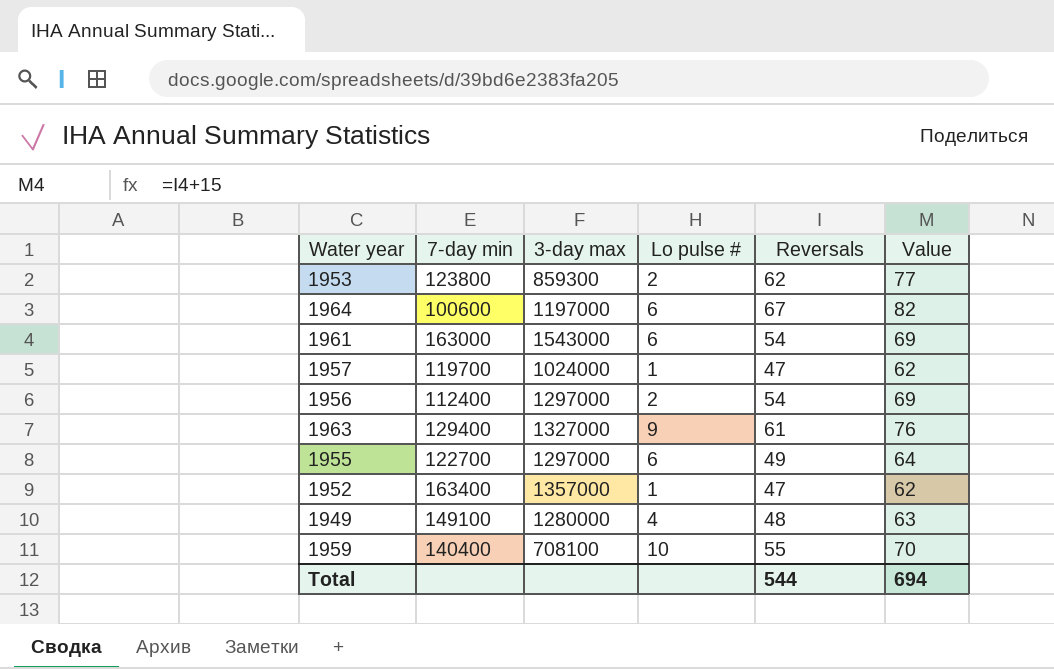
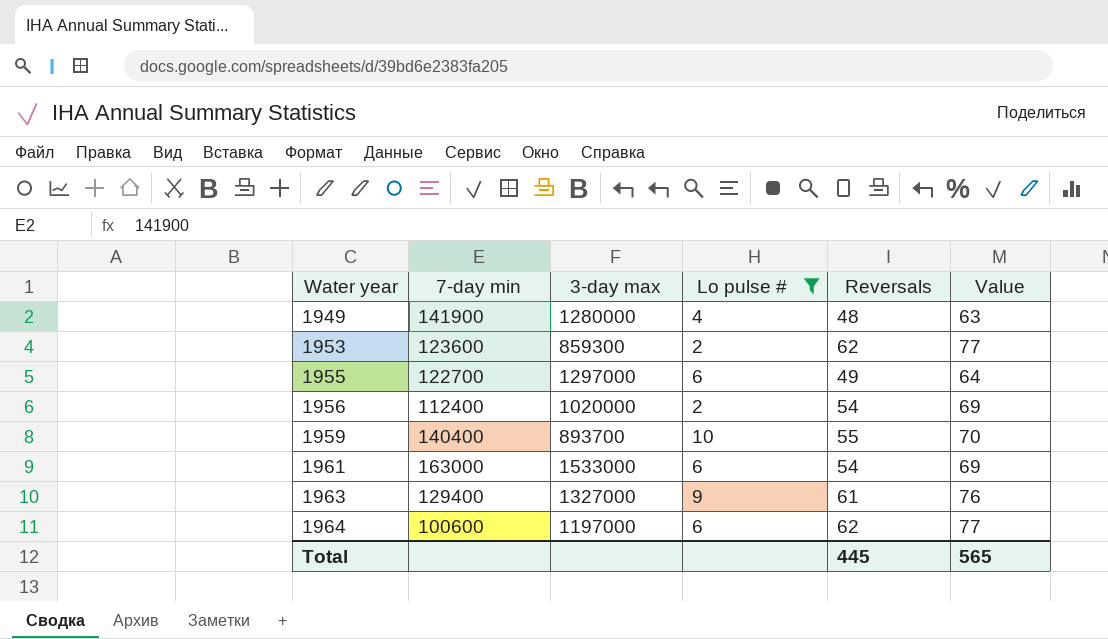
filter: none -> Lo pulse # != 1
row order: none -> Water year ascending
1949 | 7-day min: 149100 -> 141900
1953 | 7-day min: 123800 -> 123600
1956 | 3-day max: 1297000 -> 1020000
1959 | 3-day max: 708100 -> 893700
1961 | 3-day max: 1543000 -> 1533000
1964 | Reversals: 67 -> 62
1964 | Value: 82 -> 77
Total | Reversals: 544 -> 445
Total | Value: 694 -> 565

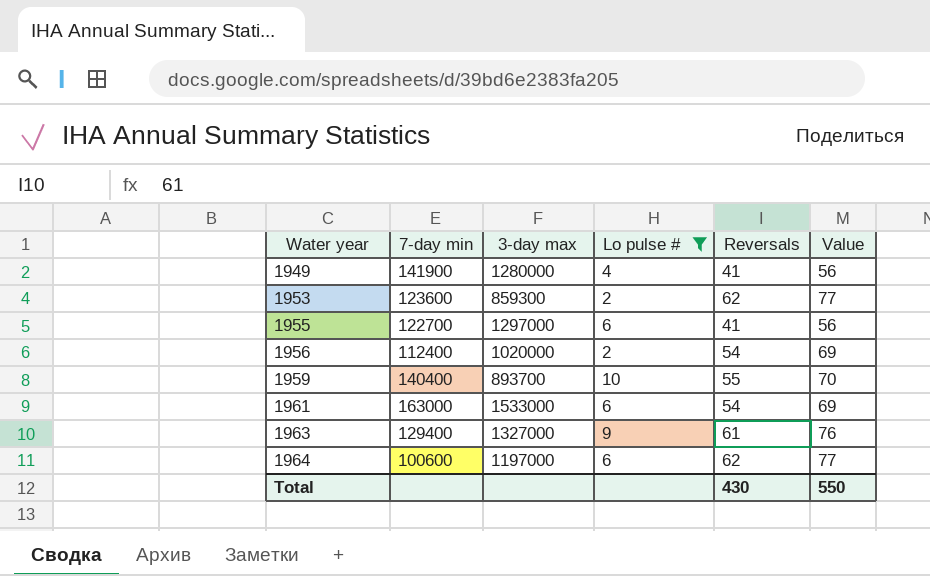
1949 | Reversals: 48 -> 41
1949 | Value: 63 -> 56
1955 | Reversals: 49 -> 41
1955 | Value: 64 -> 56
Total | Reversals: 445 -> 430
Total | Value: 565 -> 550

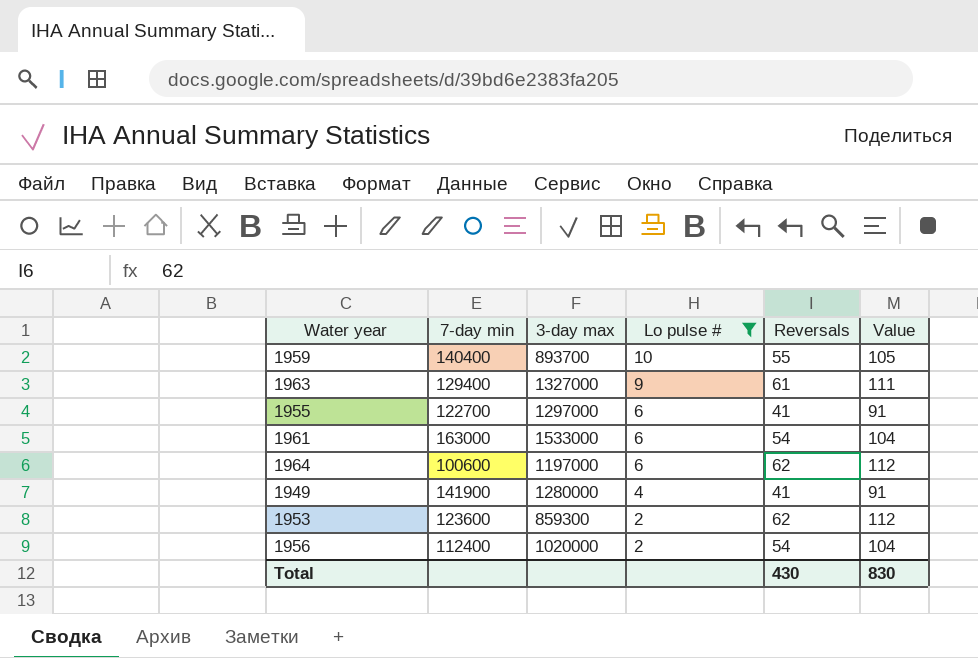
row order: Water year ascending -> Lo pulse # descending
column Value | formula: [Reversals] + 15 -> [Reversals] + 50
Total | Value: 550 -> 830

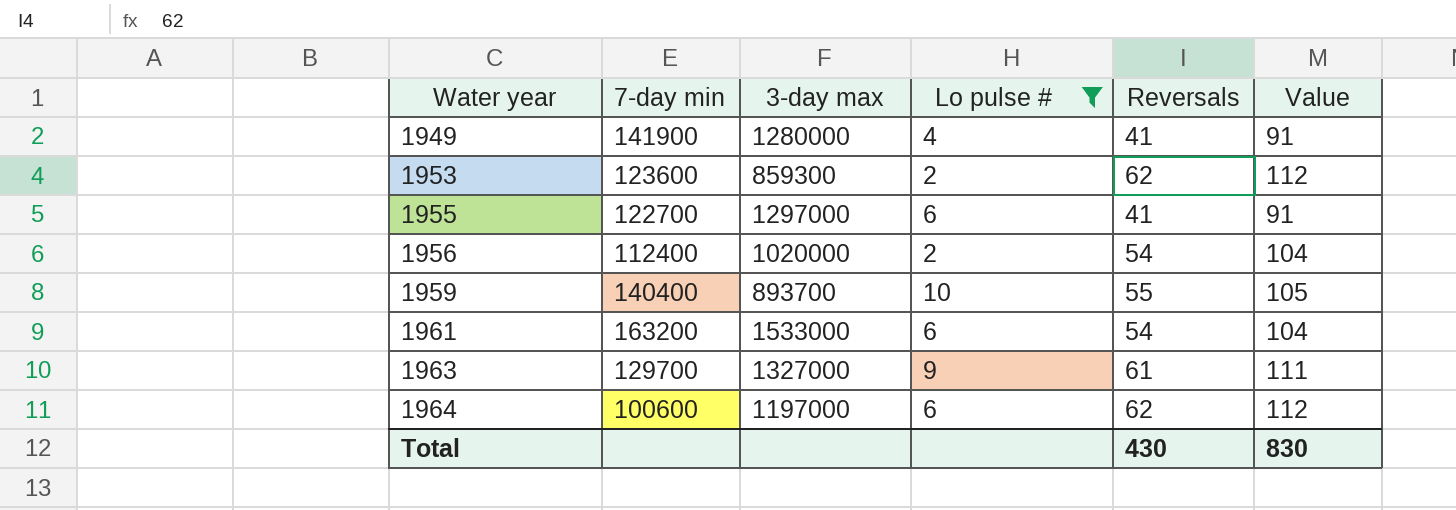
row order: Lo pulse # descending -> Water year ascending
1961 | 7-day min: 163000 -> 163200
1963 | 7-day min: 129400 -> 129700

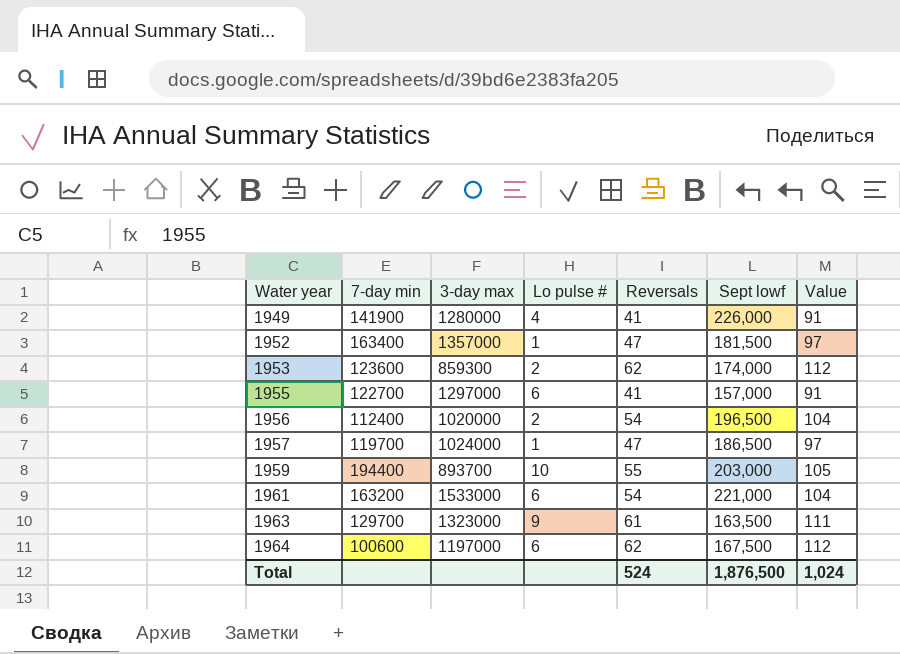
filter: Lo pulse # != 1 -> none
column Sept lowf | position: none -> 6
1959 | 7-day min: 140400 -> 194400
1963 | 3-day max: 1327000 -> 1323000
Total | Reversals: 430 -> 524
Total | Value: 830 -> 1,024

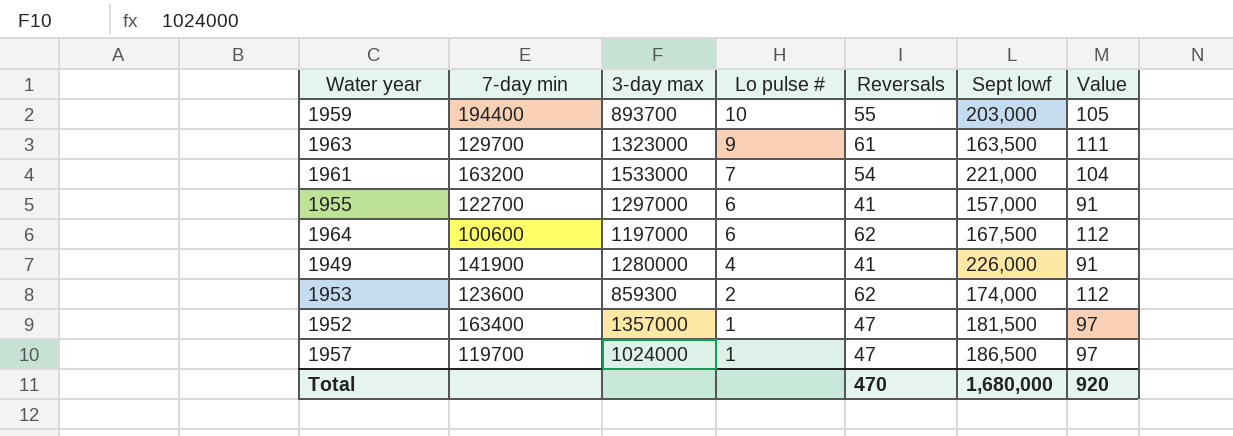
row order: Water year ascending -> Lo pulse # descending
row 1956: 112400 | 1020000 | 2 | 54 | 196,500 | 104 -> none
1961 | Lo pulse #: 6 -> 7
Total | Reversals: 524 -> 470
Total | Sept lowf: 1,876,500 -> 1,680,000
Total | Value: 1,024 -> 920

